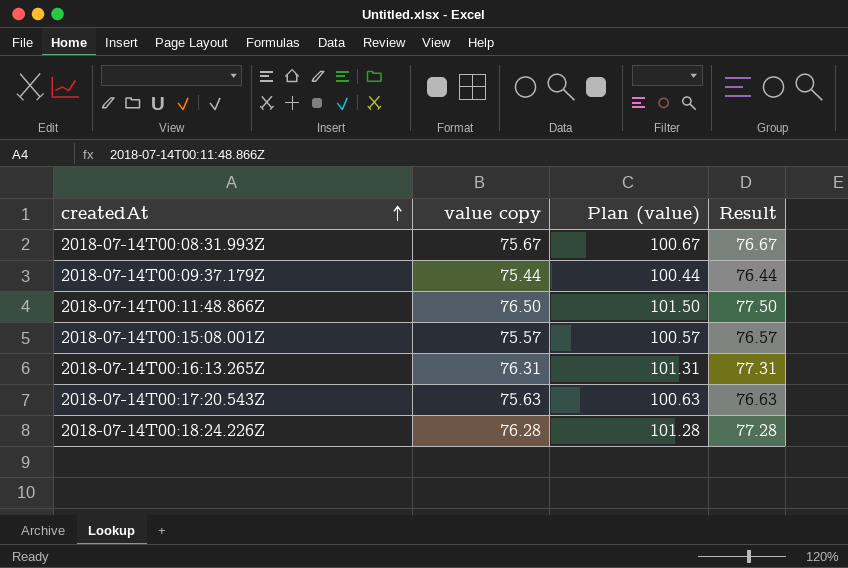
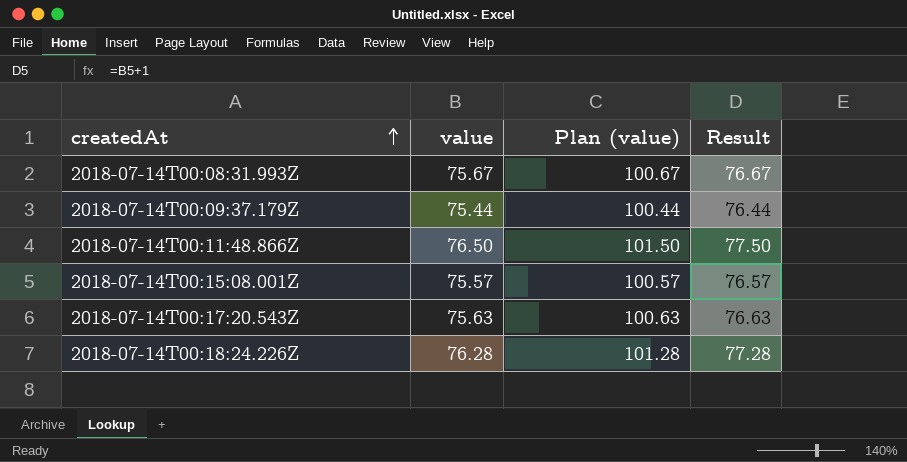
column name: value copy -> value
row 2018-07-14T00:16:13.265Z: 76.31 | 101.31 | 77.31 -> none

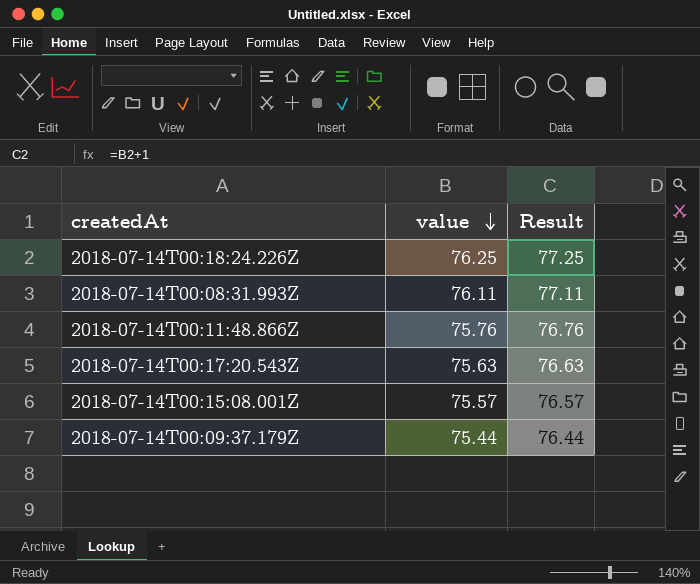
row order: createdAt ascending -> value descending
column Plan (value) | formula: [value] + 25 -> none
2018-07-14T00:18:24.226Z | value: 76.28 -> 76.25
2018-07-14T00:18:24.226Z | Result: 77.28 -> 77.25
2018-07-14T00:08:31.993Z | value: 75.67 -> 76.11
2018-07-14T00:08:31.993Z | Result: 76.67 -> 77.11
2018-07-14T00:11:48.866Z | value: 76.50 -> 75.76
2018-07-14T00:11:48.866Z | Result: 77.50 -> 76.76

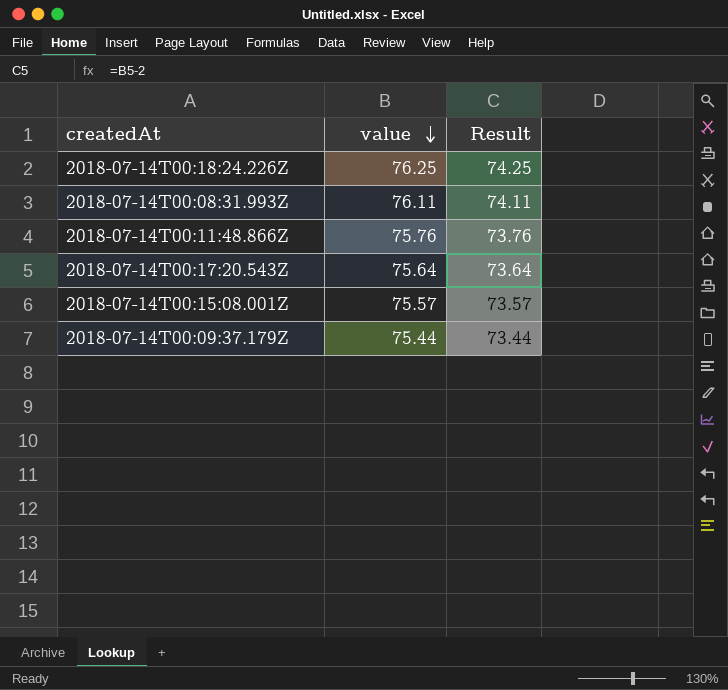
column Result | formula: [value] + 1 -> [value] - 2
2018-07-14T00:17:20.543Z | value: 75.63 -> 75.64

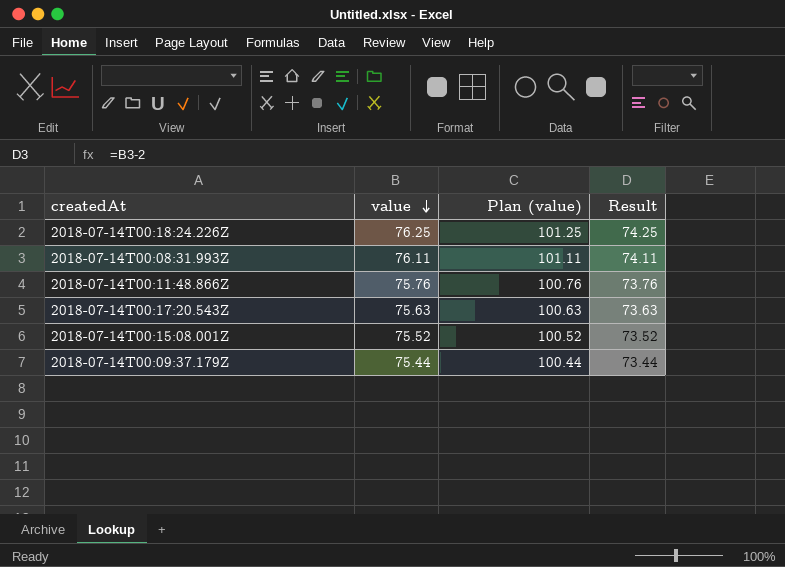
column Plan (value) | formula: none -> [value] + 25
2018-07-14T00:17:20.543Z | value: 75.64 -> 75.63
2018-07-14T00:17:20.543Z | Result: 73.64 -> 73.63
2018-07-14T00:15:08.001Z | value: 75.57 -> 75.52
2018-07-14T00:15:08.001Z | Result: 73.57 -> 73.52

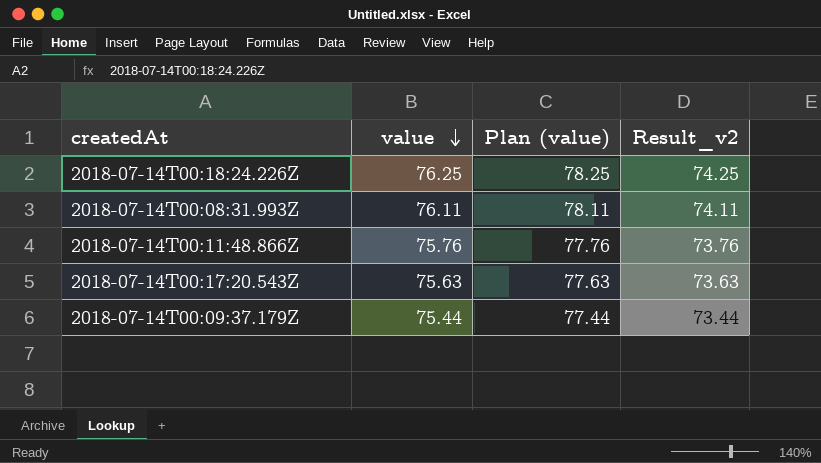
column Plan (value) | formula: [value] + 25 -> [value] + 2
column name: Result -> Result_v2
row 2018-07-14T00:15:08.001Z: 75.52 | 100.52 | 73.52 -> none

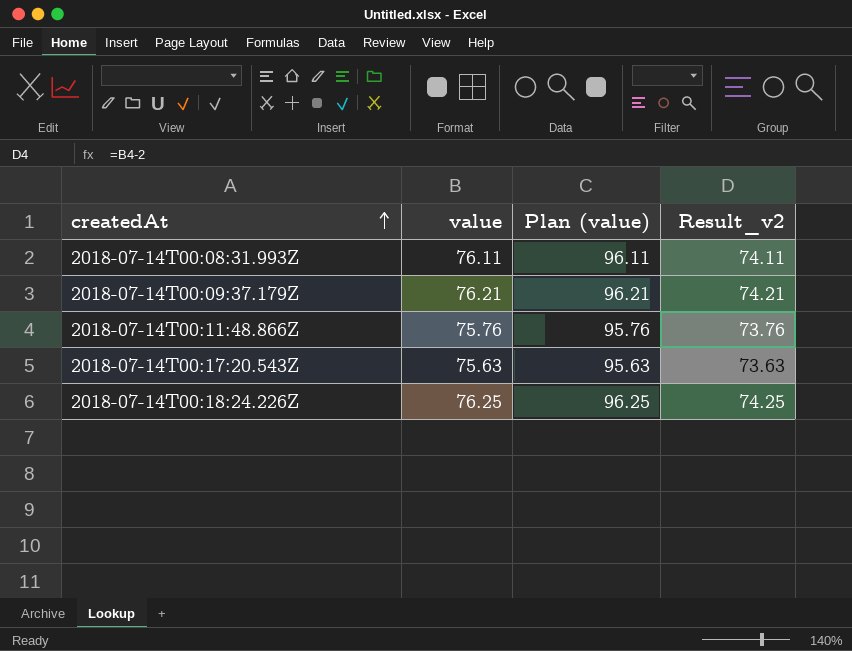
row order: value descending -> createdAt ascending
column Plan (value) | formula: [value] + 2 -> [value] + 20
2018-07-14T00:09:37.179Z | value: 75.44 -> 76.21
2018-07-14T00:09:37.179Z | Result_v2: 73.44 -> 74.21

